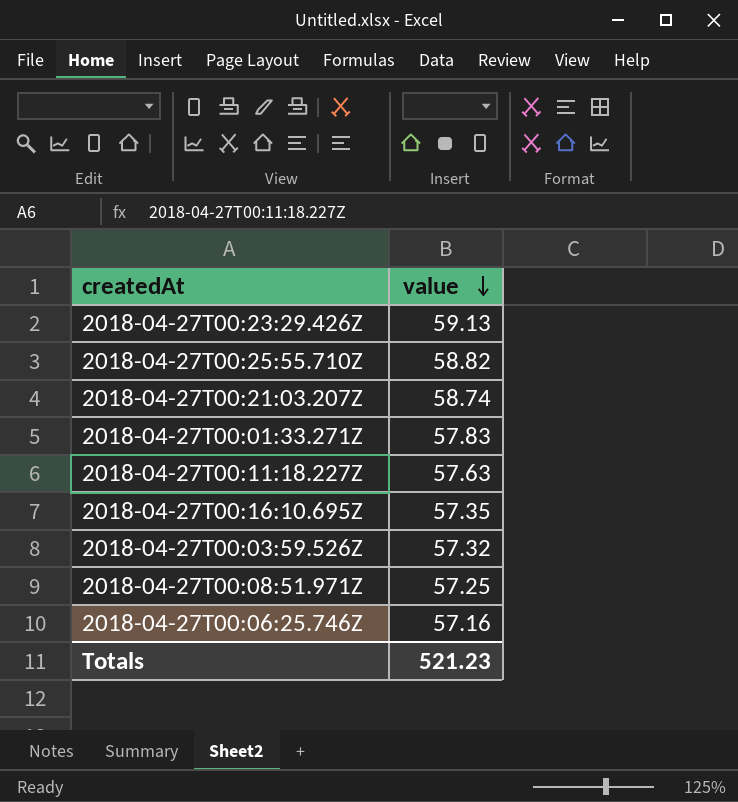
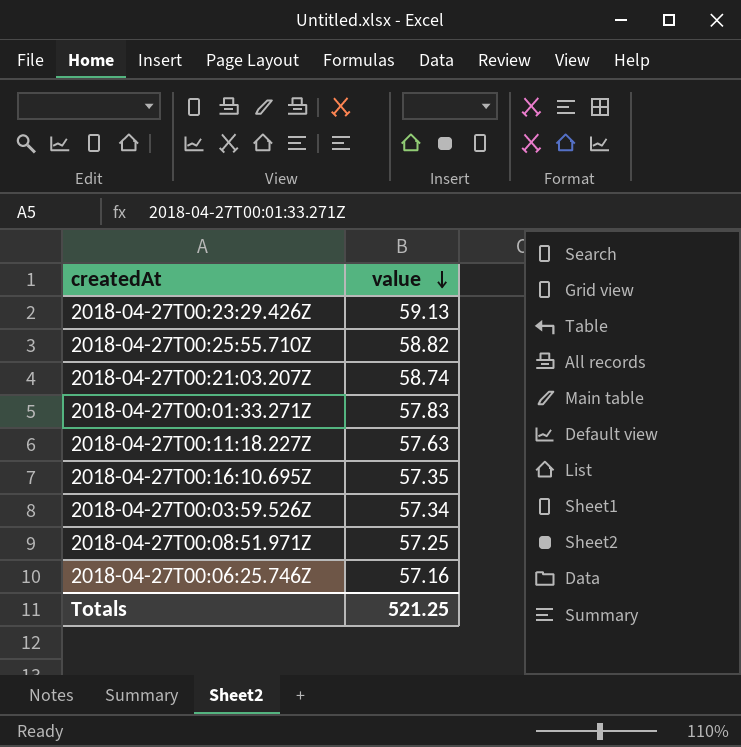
2018-04-27T00:03:59.526Z | value: 57.32 -> 57.34
Totals | value: 521.23 -> 521.25

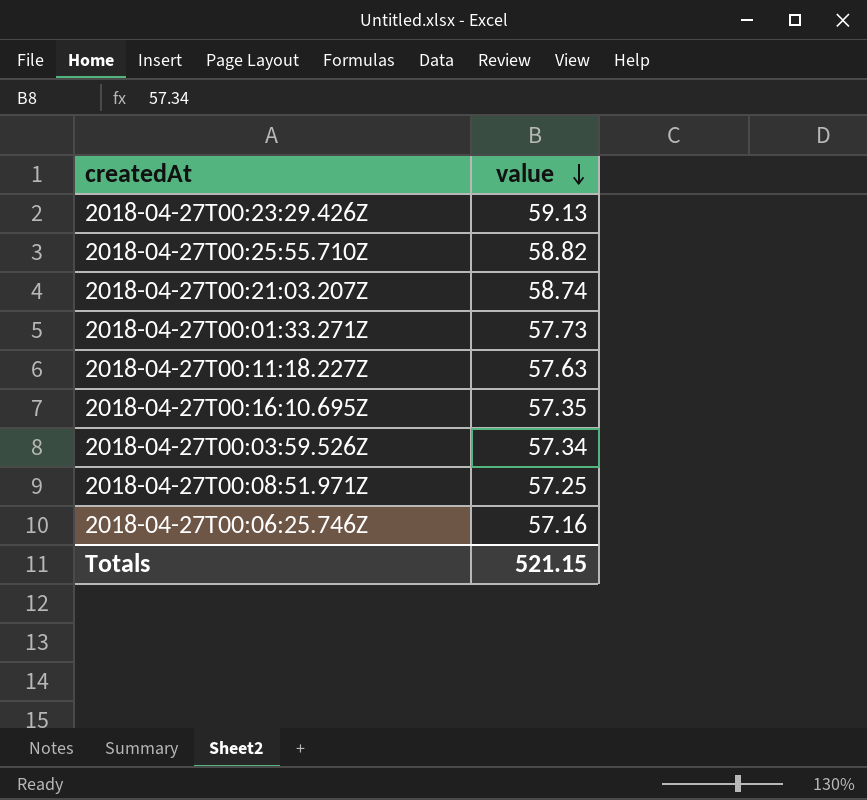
2018-04-27T00:01:33.271Z | value: 57.83 -> 57.73
Totals | value: 521.25 -> 521.15

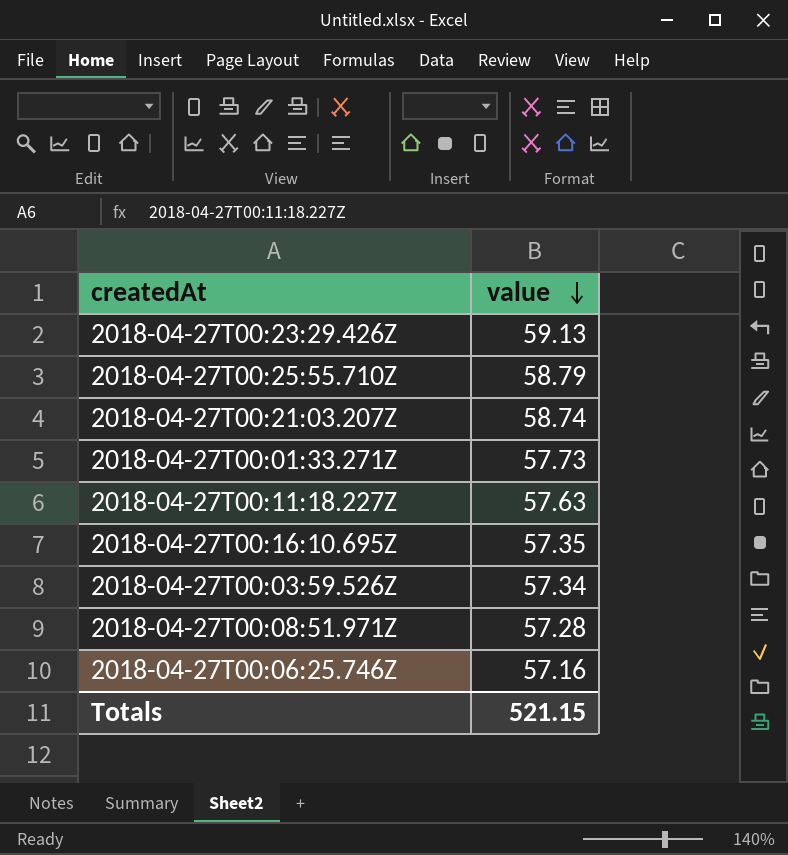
2018-04-27T00:25:55.710Z | value: 58.82 -> 58.79
2018-04-27T00:08:51.971Z | value: 57.25 -> 57.28

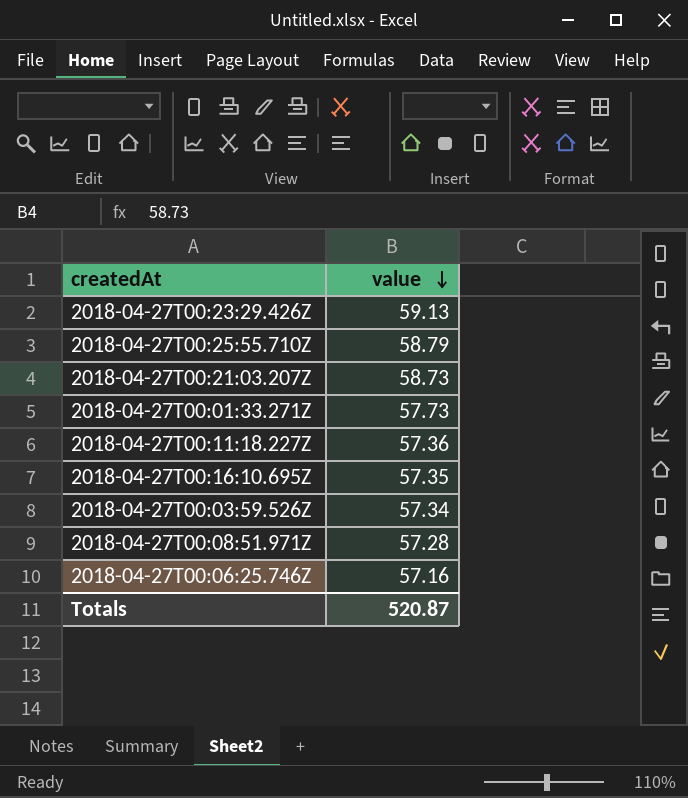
2018-04-27T00:21:03.207Z | value: 58.74 -> 58.73
2018-04-27T00:11:18.227Z | value: 57.63 -> 57.36
Totals | value: 521.15 -> 520.87

